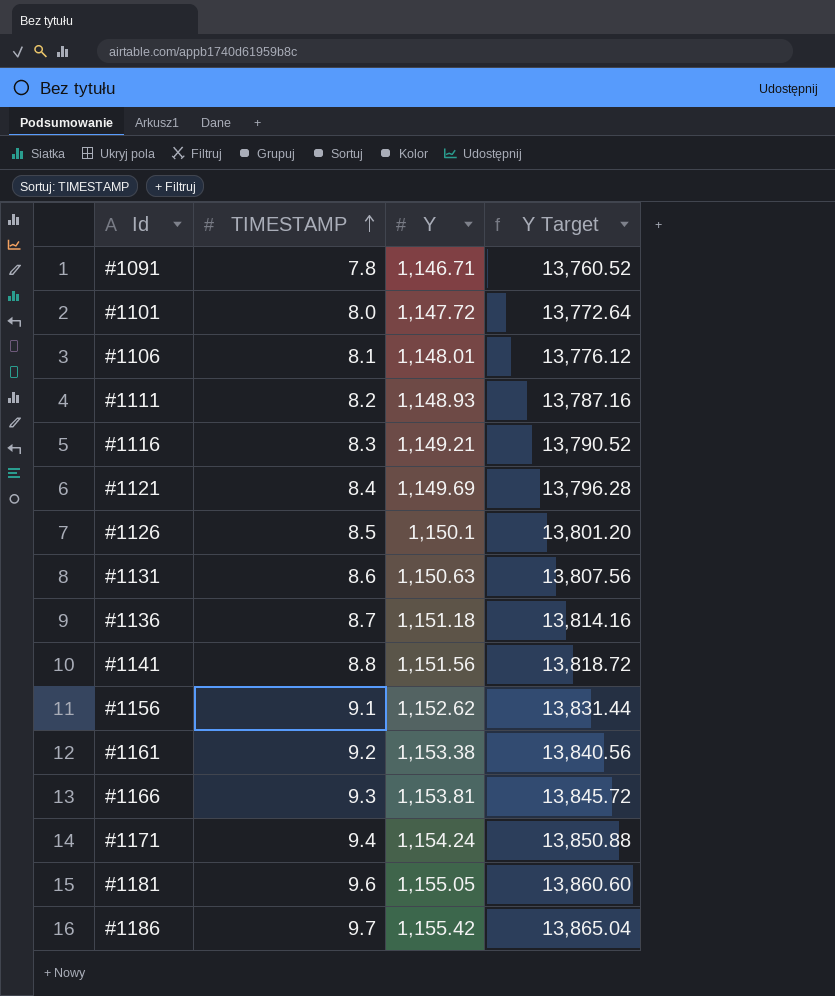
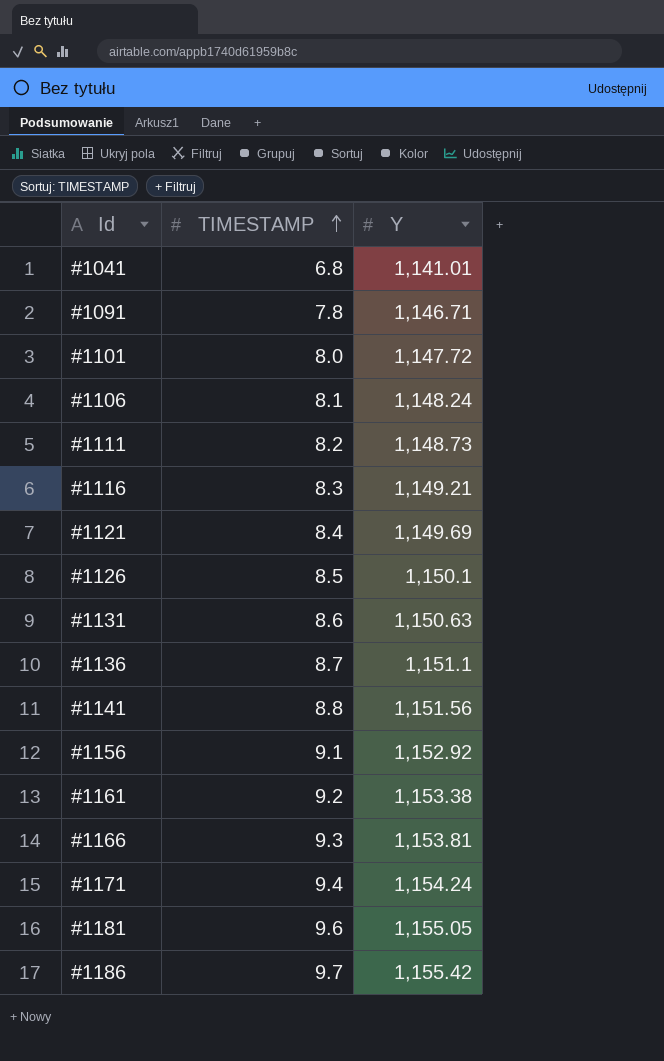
column Y Target | formula: [Y] * 12 -> none
row #1041: none -> 6.8 | 1,141.01
#1106 | Y: 1,148.01 -> 1,148.24
#1111 | Y: 1,148.93 -> 1,148.73
#1136 | Y: 1,151.18 -> 1,151.1
#1156 | Y: 1,152.62 -> 1,152.92

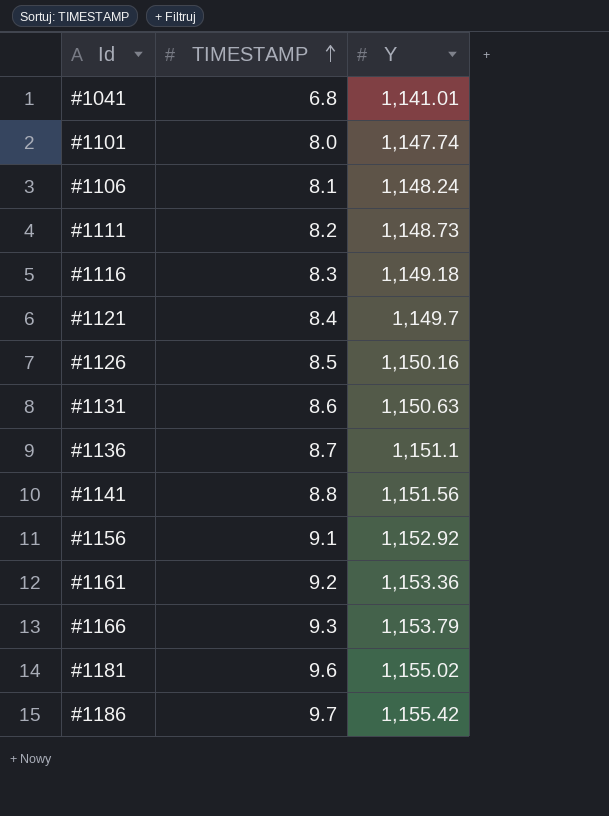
row #1091: 7.8 | 1,146.71 -> none
row #1171: 9.4 | 1,154.24 -> none
#1101 | Y: 1,147.72 -> 1,147.74
#1116 | Y: 1,149.21 -> 1,149.18
#1121 | Y: 1,149.69 -> 1,149.7
#1126 | Y: 1,150.1 -> 1,150.16
#1161 | Y: 1,153.38 -> 1,153.36
#1166 | Y: 1,153.81 -> 1,153.79
#1181 | Y: 1,155.05 -> 1,155.02

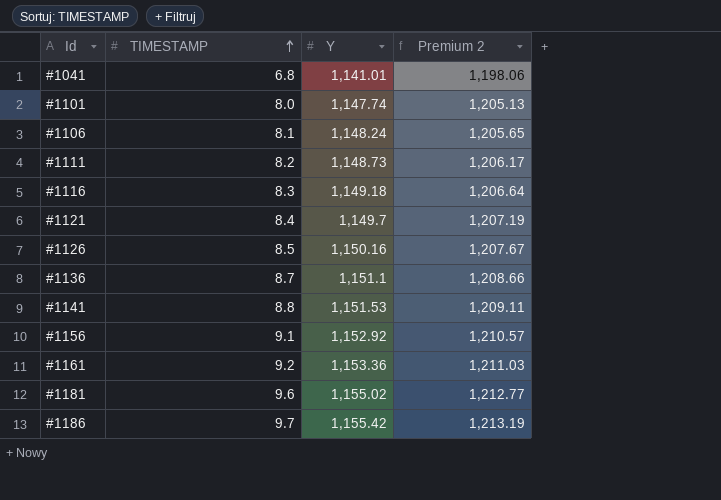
column Premium 2 | formula: none -> [Y] * 1.05
row #1131: 8.6 | 1,150.63 -> none
row #1166: 9.3 | 1,153.79 -> none
#1141 | Y: 1,151.56 -> 1,151.53

